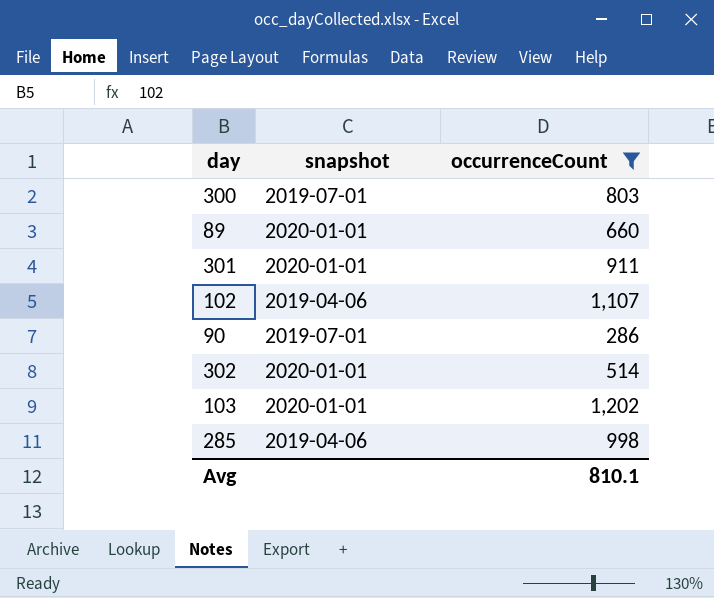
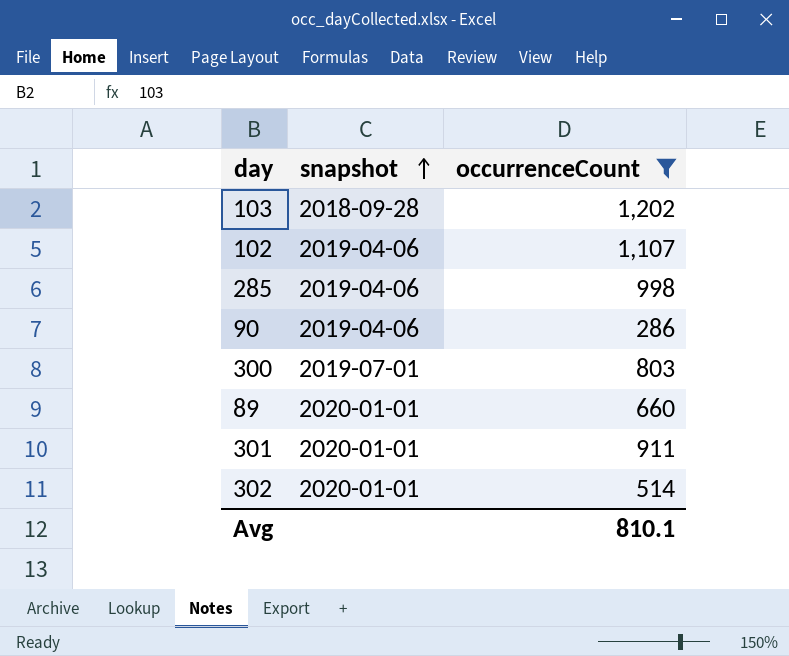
row order: none -> snapshot ascending
103 | snapshot: 2020-01-01 -> 2018-09-28
90 | snapshot: 2019-07-01 -> 2019-04-06

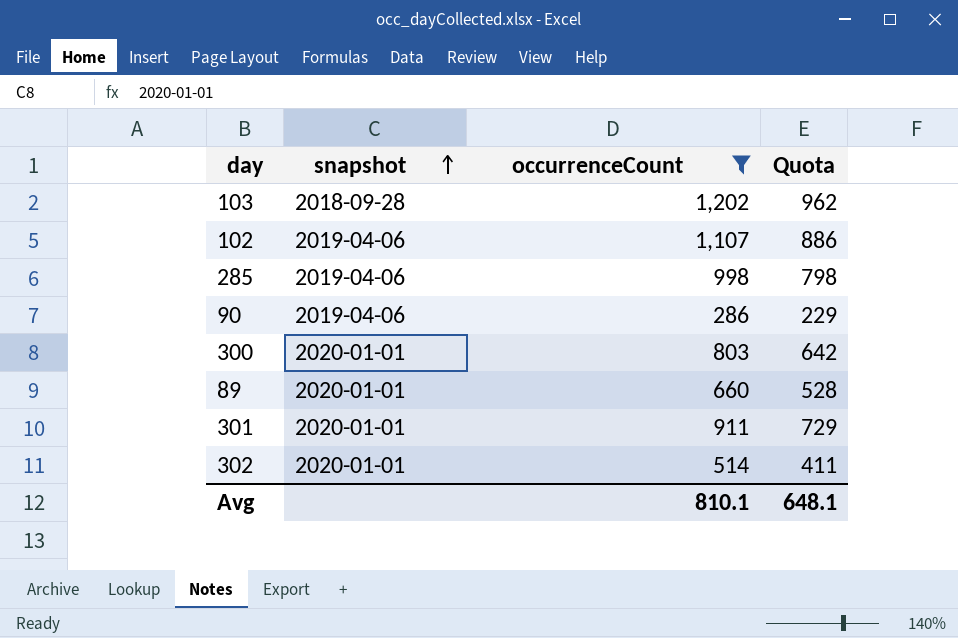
column Quota | formula: none -> [occurrenceCount] * 0.8
300 | snapshot: 2019-07-01 -> 2020-01-01

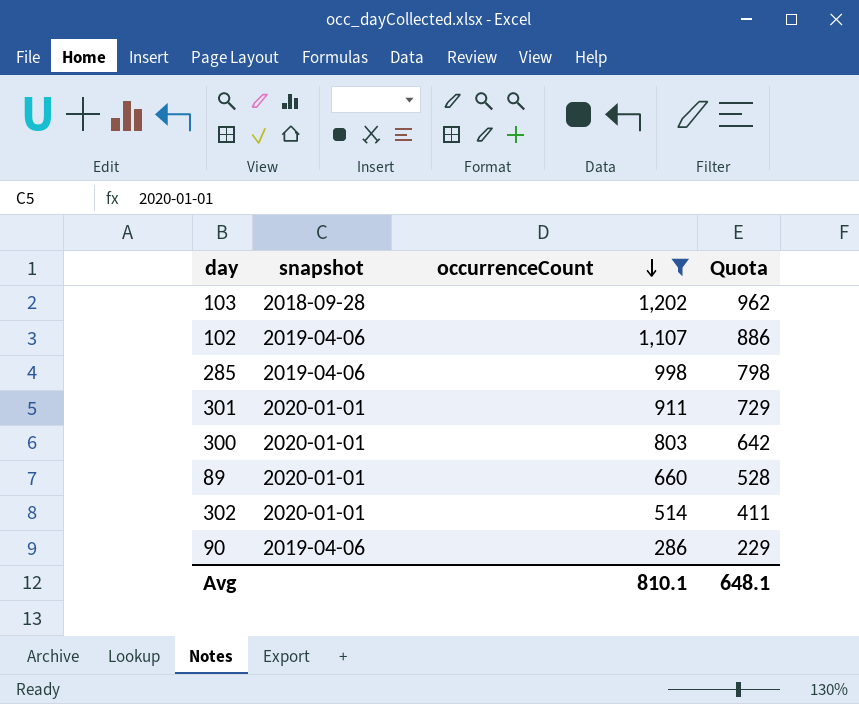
row order: snapshot ascending -> occurrenceCount descending

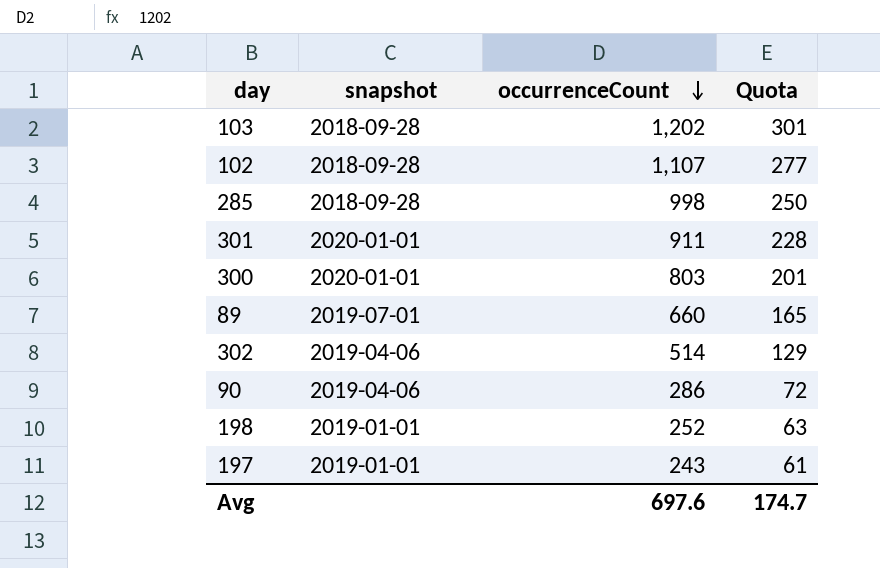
filter: occurrenceCount >= 286 -> none
column Quota | formula: [occurrenceCount] * 0.8 -> [occurrenceCount] * 0.25
102 | snapshot: 2019-04-06 -> 2018-09-28
285 | snapshot: 2019-04-06 -> 2018-09-28
89 | snapshot: 2020-01-01 -> 2019-07-01
302 | snapshot: 2020-01-01 -> 2019-04-06
Avg | occurrenceCount: 810.1 -> 697.6
Avg | Quota: 648.1 -> 174.7

